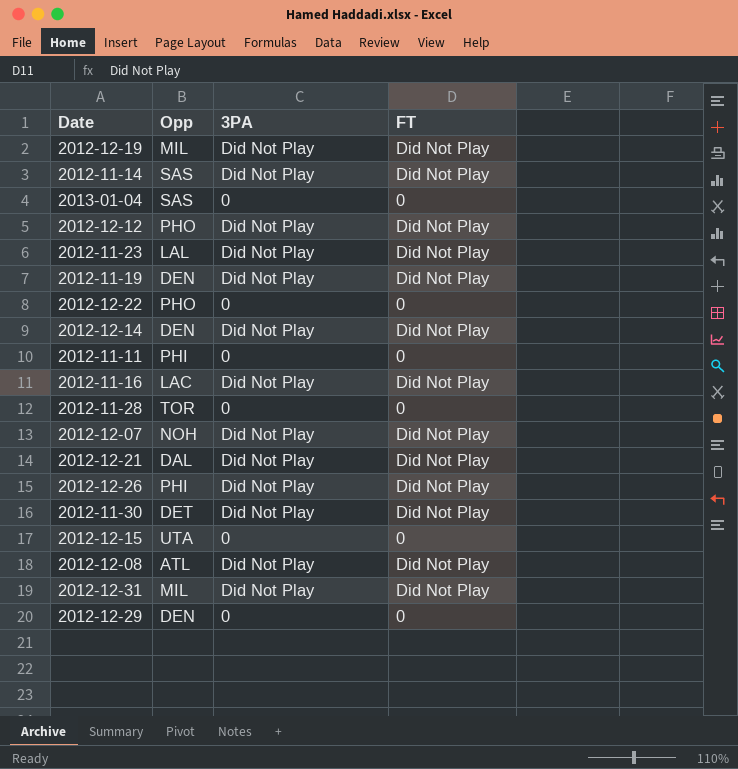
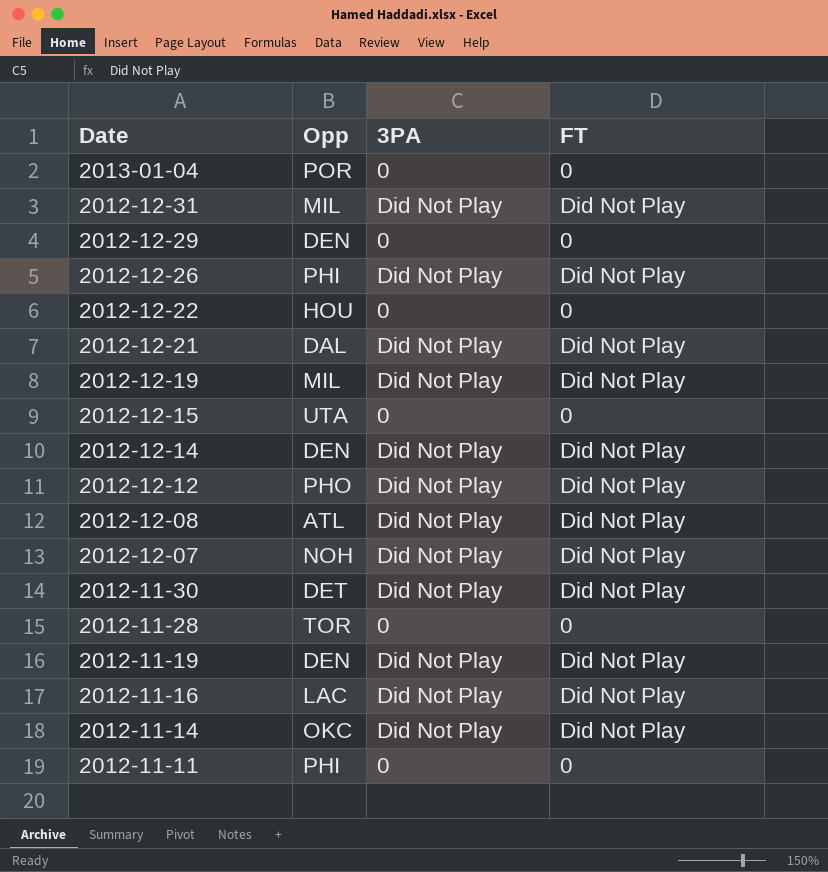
row order: none -> Date descending
row 2012-11-23: LAL | Did Not Play | Did Not Play -> none
2013-01-04 | Opp: SAS -> POR
2012-12-22 | Opp: PHO -> HOU
2012-11-14 | Opp: SAS -> OKC

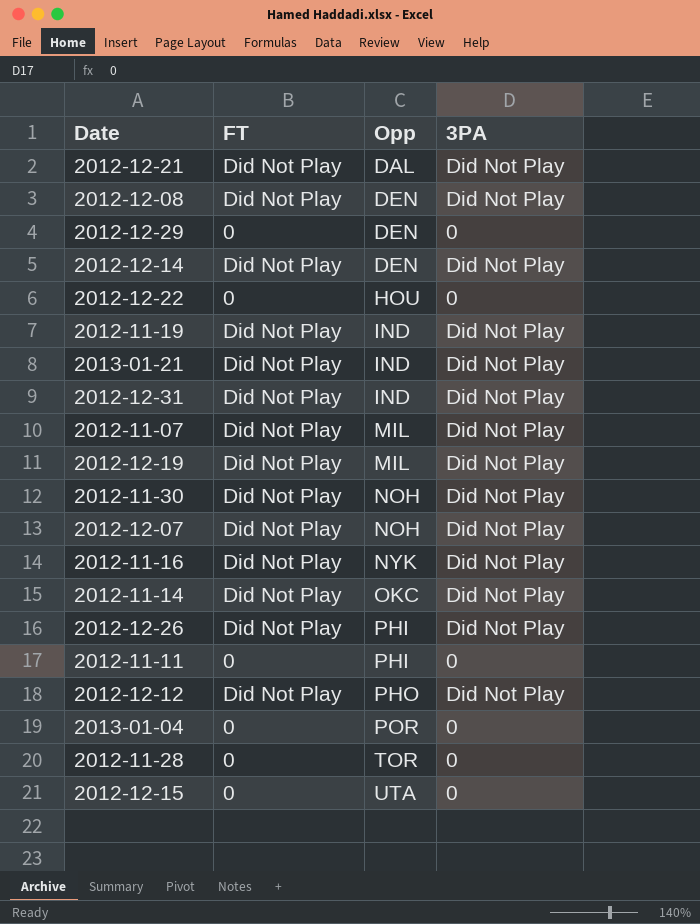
row order: Date descending -> Opp ascending
column FT | position: 4 -> 2
2012-12-08 | Opp: ATL -> DEN
2012-11-19 | Opp: DEN -> IND
row 2013-01-21: none -> Did Not Play | IND | Did Not Play
2012-12-31 | Opp: MIL -> IND
row 2012-11-07: none -> Did Not Play | MIL | Did Not Play
2012-11-30 | Opp: DET -> NOH
2012-11-16 | Opp: LAC -> NYK

